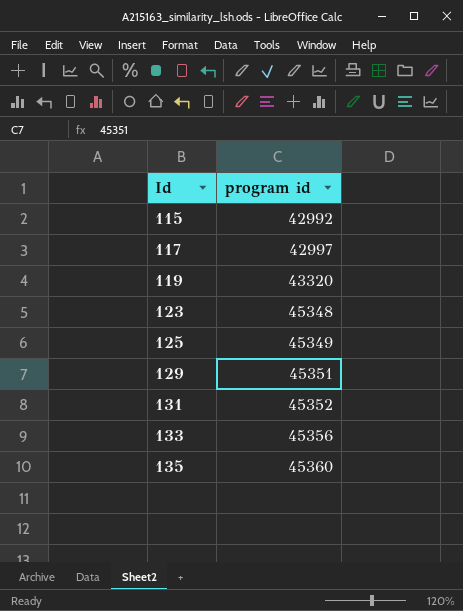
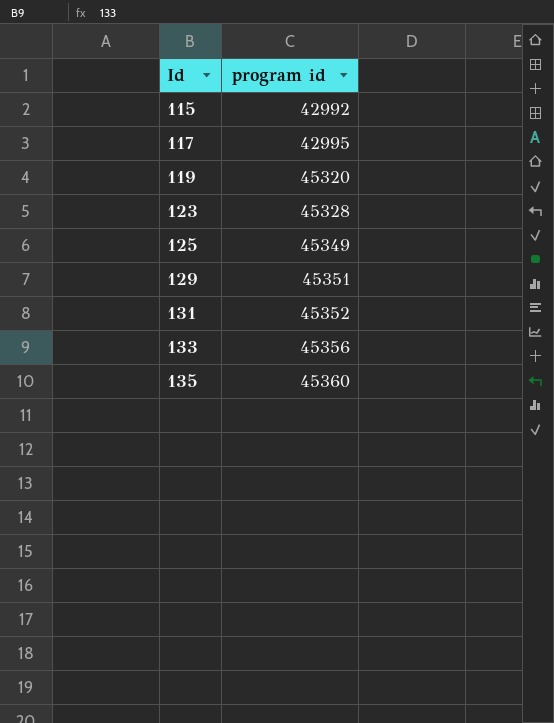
117 | program id: 42997 -> 42995
119 | program id: 43320 -> 45320
123 | program id: 45348 -> 45328

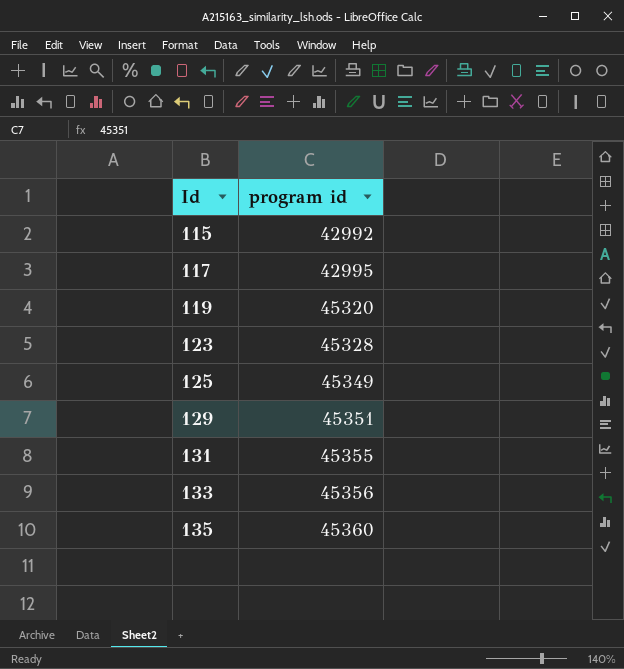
131 | program id: 45352 -> 45355

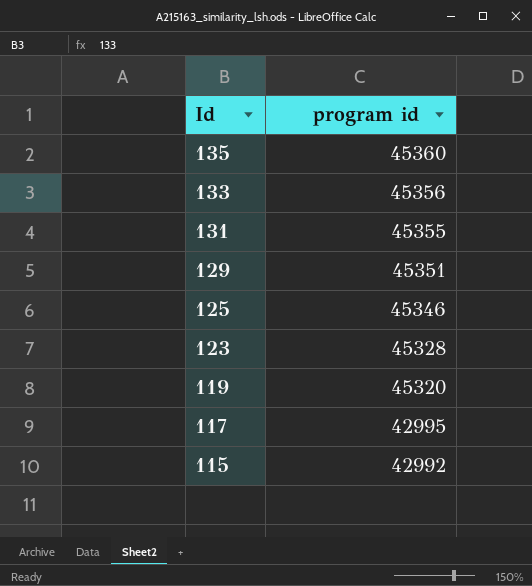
row order: Id ascending -> Id descending
125 | program id: 45349 -> 45346

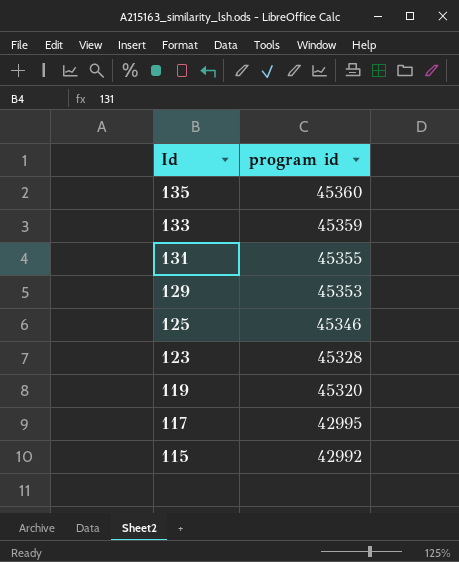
133 | program id: 45356 -> 45359
129 | program id: 45351 -> 45353

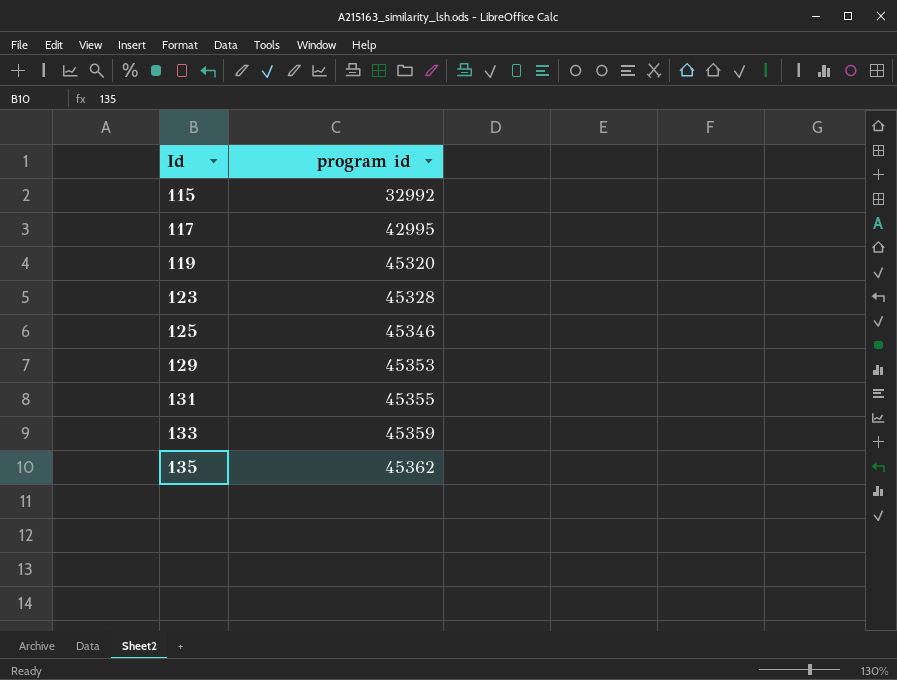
row order: Id descending -> Id ascending
115 | program id: 42992 -> 32992
135 | program id: 45360 -> 45362

